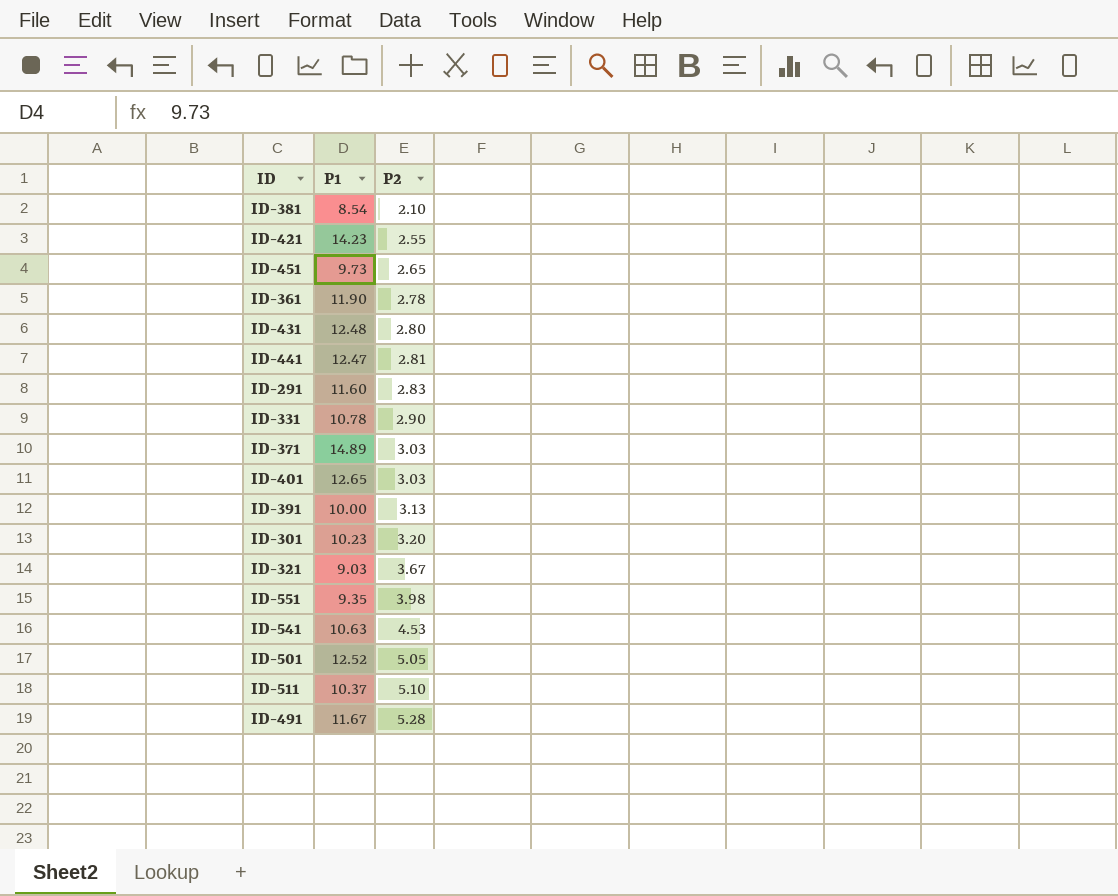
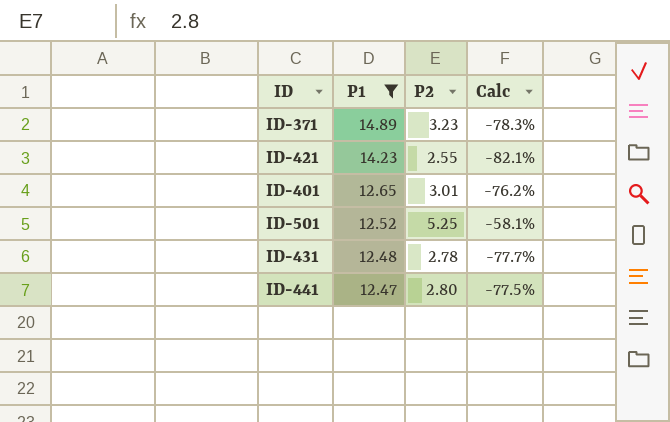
filter: none -> P1 >= 12.47
row order: P2 ascending -> P1 descending
column Calc | formula: none -> ([P2] - [P1]) / [P1]
ID-371 | P2: 3.03 -> 3.23
ID-401 | P2: 3.03 -> 3.01
ID-501 | P2: 5.05 -> 5.25
ID-431 | P2: 2.80 -> 2.78
ID-441 | P2: 2.81 -> 2.80

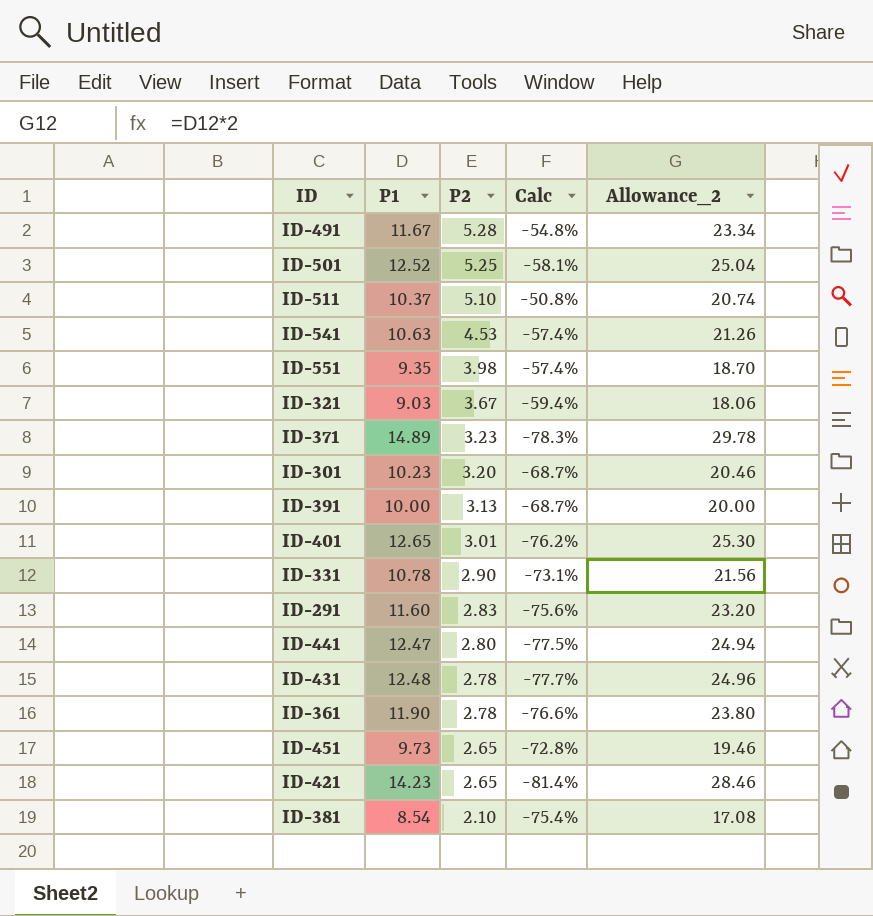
filter: P1 >= 12.47 -> none
row order: P1 descending -> P2 descending
column Allowance_2 | formula: none -> [P1] * 2
ID-421 | P2: 2.55 -> 2.65
ID-421 | Calc: -82.1% -> -81.4%

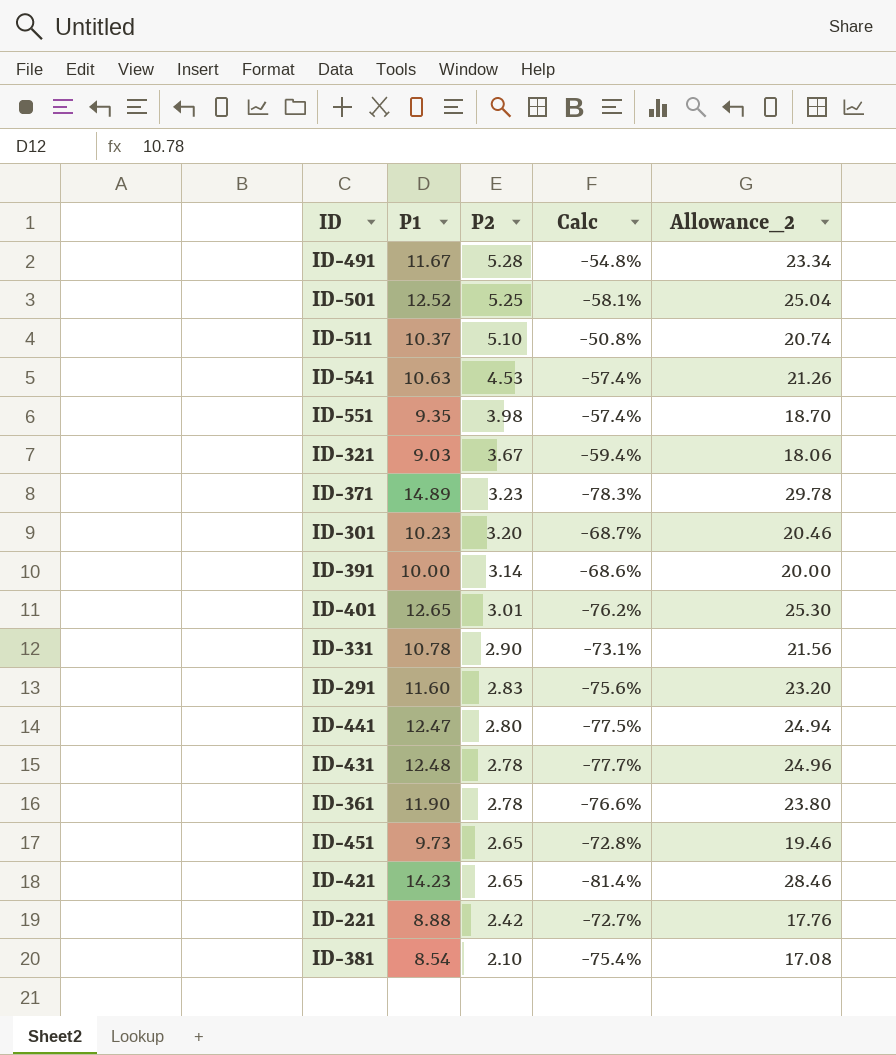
ID-391 | P2: 3.13 -> 3.14
ID-391 | Calc: -68.7% -> -68.6%
row ID-221: none -> 8.88 | 2.42 | -72.7% | 17.76

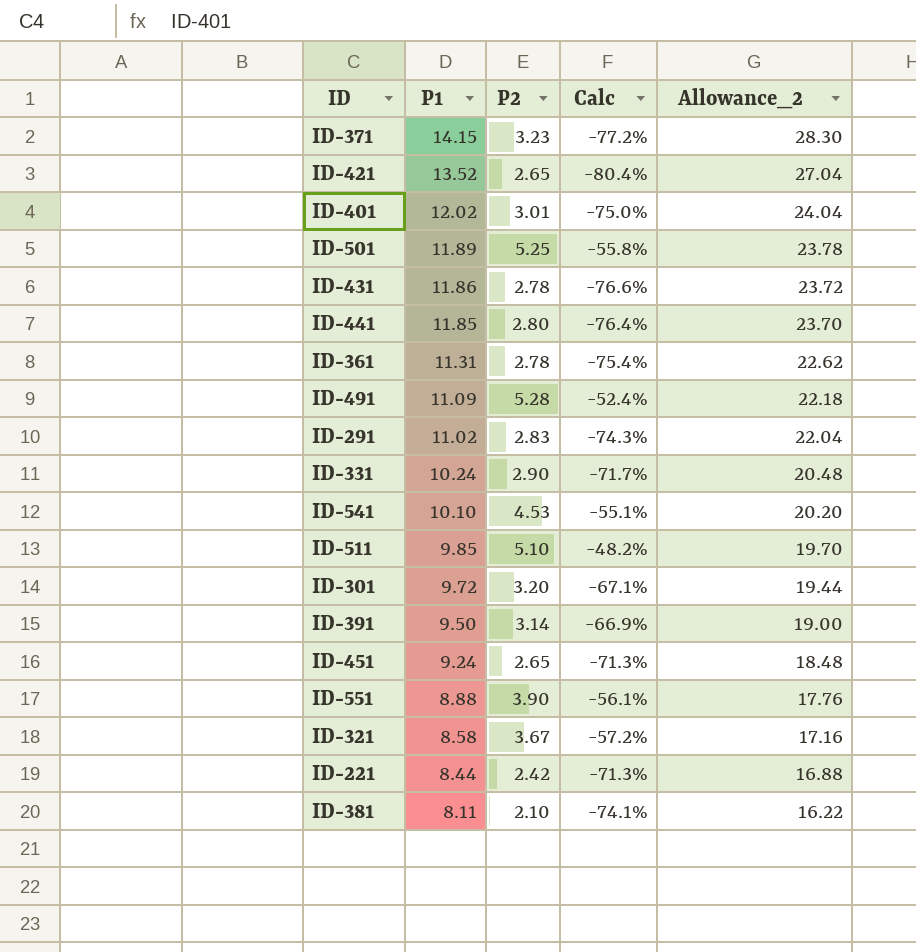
row order: P2 descending -> P1 descending
ID-371 | P1: 14.89 -> 14.15
ID-371 | Calc: -78.3% -> -77.2%
ID-371 | Allowance_2: 29.78 -> 28.30
ID-421 | P1: 14.23 -> 13.52
ID-421 | Calc: -81.4% -> -80.4%
ID-421 | Allowance_2: 28.46 -> 27.04
ID-401 | P1: 12.65 -> 12.02
ID-401 | Calc: -76.2% -> -75.0%
ID-401 | Allowance_2: 25.30 -> 24.04
ID-501 | P1: 12.52 -> 11.89
ID-501 | Calc: -58.1% -> -55.8%
ID-501 | Allowance_2: 25.04 -> 23.78
ID-431 | P1: 12.48 -> 11.86
ID-431 | Calc: -77.7% -> -76.6%
ID-431 | Allowance_2: 24.96 -> 23.72
ID-441 | P1: 12.47 -> 11.85
ID-441 | Calc: -77.5% -> -76.4%
ID-441 | Allowance_2: 24.94 -> 23.70
ID-361 | P1: 11.90 -> 11.31
ID-361 | Calc: -76.6% -> -75.4%
ID-361 | Allowance_2: 23.80 -> 22.62
ID-491 | P1: 11.67 -> 11.09
ID-491 | Calc: -54.8% -> -52.4%
ID-491 | Allowance_2: 23.34 -> 22.18
ID-291 | P1: 11.60 -> 11.02
ID-291 | Calc: -75.6% -> -74.3%
ID-291 | Allowance_2: 23.20 -> 22.04
ID-331 | P1: 10.78 -> 10.24
ID-331 | Calc: -73.1% -> -71.7%
ID-331 | Allowance_2: 21.56 -> 20.48
ID-541 | P1: 10.63 -> 10.10
ID-541 | Calc: -57.4% -> -55.1%
ID-541 | Allowance_2: 21.26 -> 20.20
ID-511 | P1: 10.37 -> 9.85
ID-511 | Calc: -50.8% -> -48.2%
ID-511 | Allowance_2: 20.74 -> 19.70
ID-301 | P1: 10.23 -> 9.72
ID-301 | Calc: -68.7% -> -67.1%
ID-301 | Allowance_2: 20.46 -> 19.44
ID-391 | P1: 10.00 -> 9.50
ID-391 | Calc: -68.6% -> -66.9%
ID-391 | Allowance_2: 20.00 -> 19.00
ID-451 | P1: 9.73 -> 9.24
ID-451 | Calc: -72.8% -> -71.3%
ID-451 | Allowance_2: 19.46 -> 18.48
ID-551 | P1: 9.35 -> 8.88
ID-551 | P2: 3.98 -> 3.90
ID-551 | Calc: -57.4% -> -56.1%
ID-551 | Allowance_2: 18.70 -> 17.76
ID-321 | P1: 9.03 -> 8.58
ID-321 | Calc: -59.4% -> -57.2%
ID-321 | Allowance_2: 18.06 -> 17.16
ID-221 | P1: 8.88 -> 8.44
ID-221 | Calc: -72.7% -> -71.3%
ID-221 | Allowance_2: 17.76 -> 16.88
ID-381 | P1: 8.54 -> 8.11
ID-381 | Calc: -75.4% -> -74.1%
ID-381 | Allowance_2: 17.08 -> 16.22

